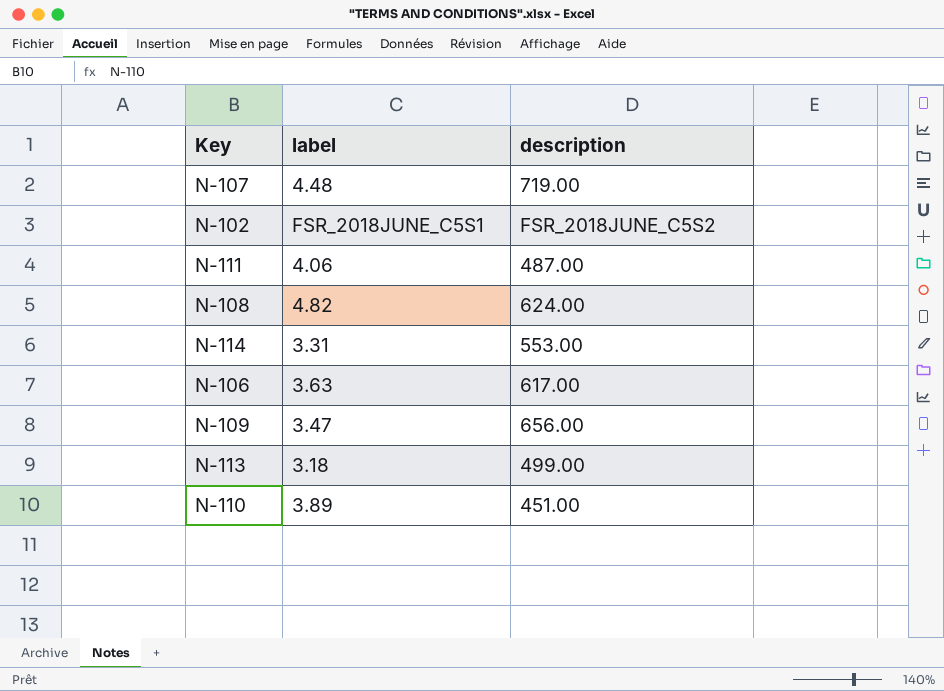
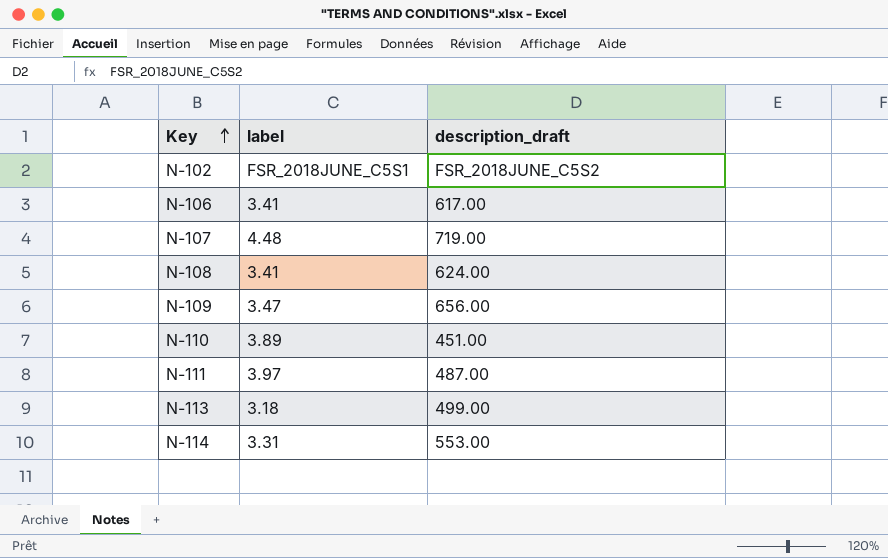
row order: none -> Key ascending
column name: description -> description_draft
N-106 | label: 3.63 -> 3.41
N-108 | label: 4.82 -> 3.41
N-111 | label: 4.06 -> 3.97

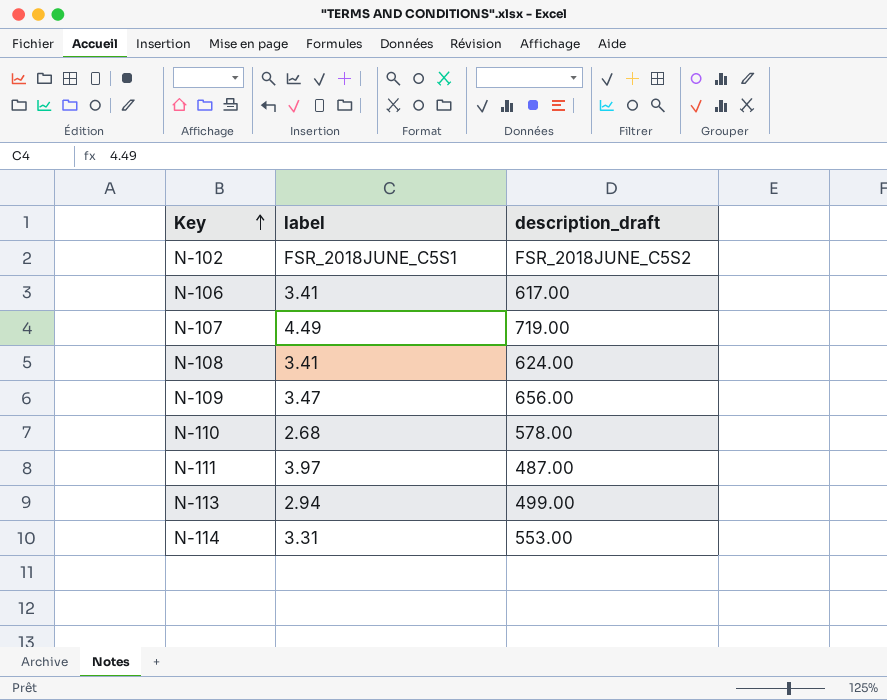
N-107 | label: 4.48 -> 4.49
N-110 | label: 3.89 -> 2.68
N-110 | description_draft: 451.00 -> 578.00
N-113 | label: 3.18 -> 2.94

